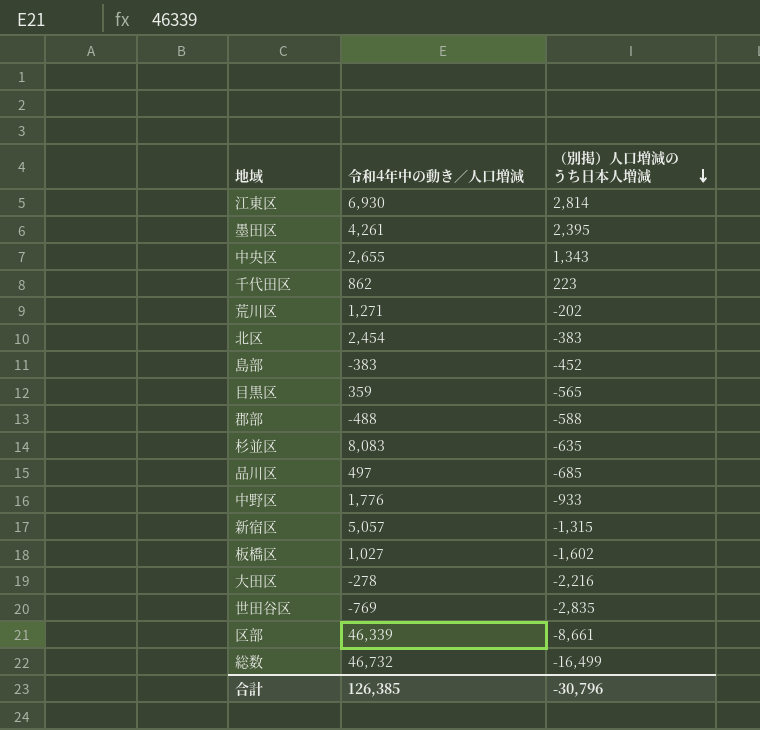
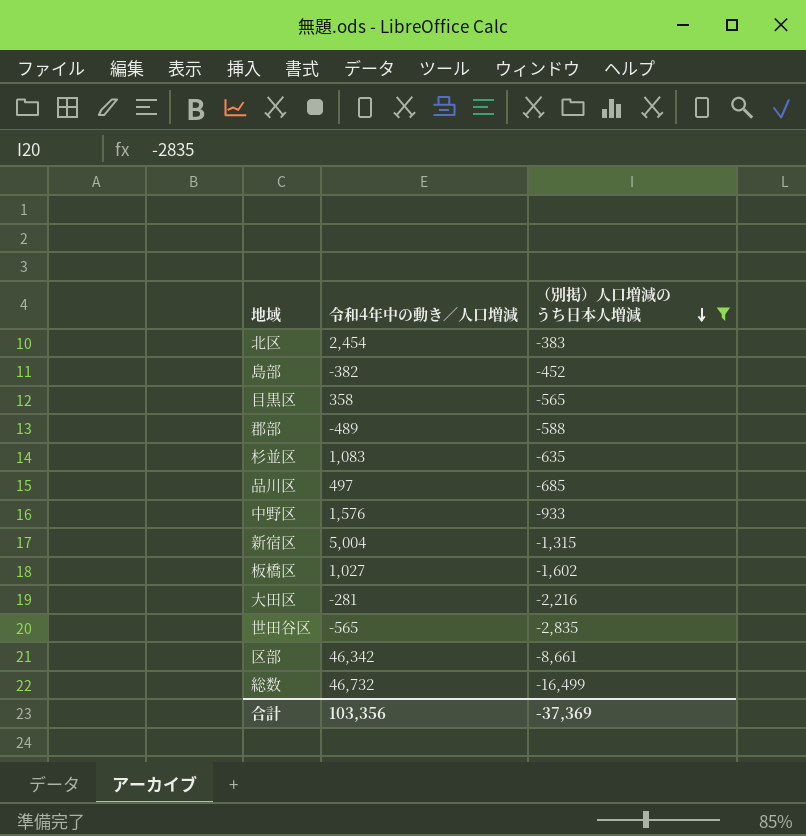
filter: none -> （別掲）人口増減のうち日本人増減 <= -383
島部 | 令和4年中の動き／人口増減: -383 -> -382
目黒区 | 令和4年中の動き／人口増減: 359 -> 358
郡部 | 令和4年中の動き／人口増減: -488 -> -489
杉並区 | 令和4年中の動き／人口増減: 8,083 -> 1,083
中野区 | 令和4年中の動き／人口増減: 1,776 -> 1,576
新宿区 | 令和4年中の動き／人口増減: 5,057 -> 5,004
大田区 | 令和4年中の動き／人口増減: -278 -> -281
世田谷区 | 令和4年中の動き／人口増減: -769 -> -565
区部 | 令和4年中の動き／人口増減: 46,339 -> 46,342
合計 | 令和4年中の動き／人口増減: 126,385 -> 103,356
合計 | （別掲）人口増減のうち日本人増減: -30,796 -> -37,369

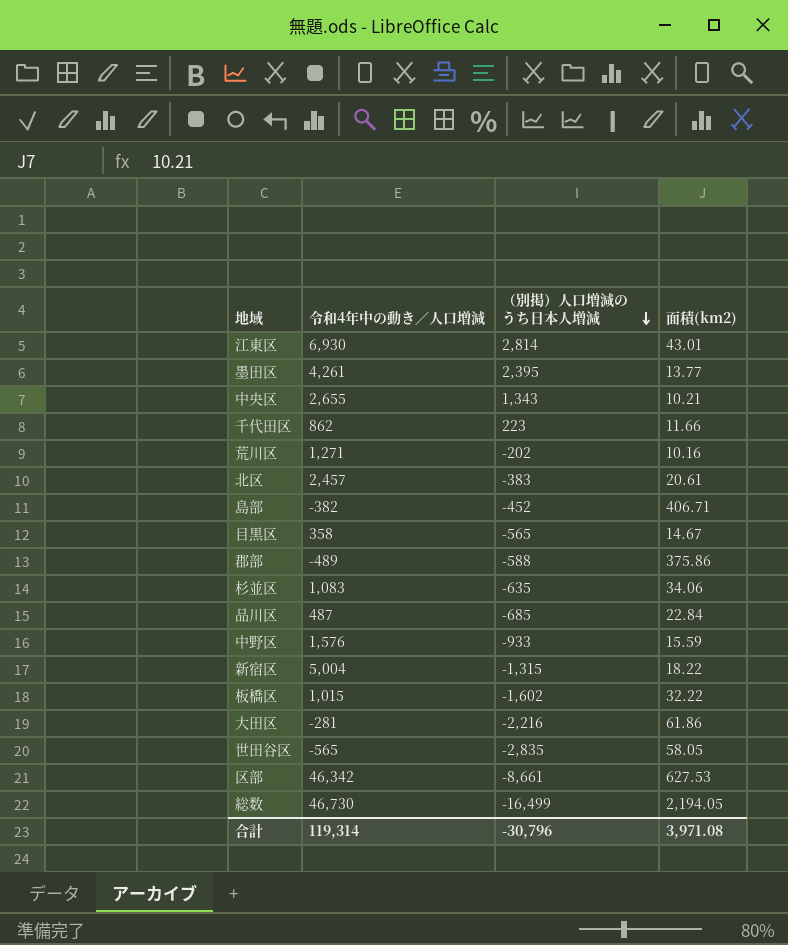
filter: （別掲）人口増減のうち日本人増減 <= -383 -> none
column 面積(km2) | position: none -> 4
北区 | 令和4年中の動き／人口増減: 2,454 -> 2,457
品川区 | 令和4年中の動き／人口増減: 497 -> 487
板橋区 | 令和4年中の動き／人口増減: 1,027 -> 1,015
総数 | 令和4年中の動き／人口増減: 46,732 -> 46,730
合計 | 令和4年中の動き／人口増減: 103,356 -> 119,314
合計 | （別掲）人口増減のうち日本人増減: -37,369 -> -30,796

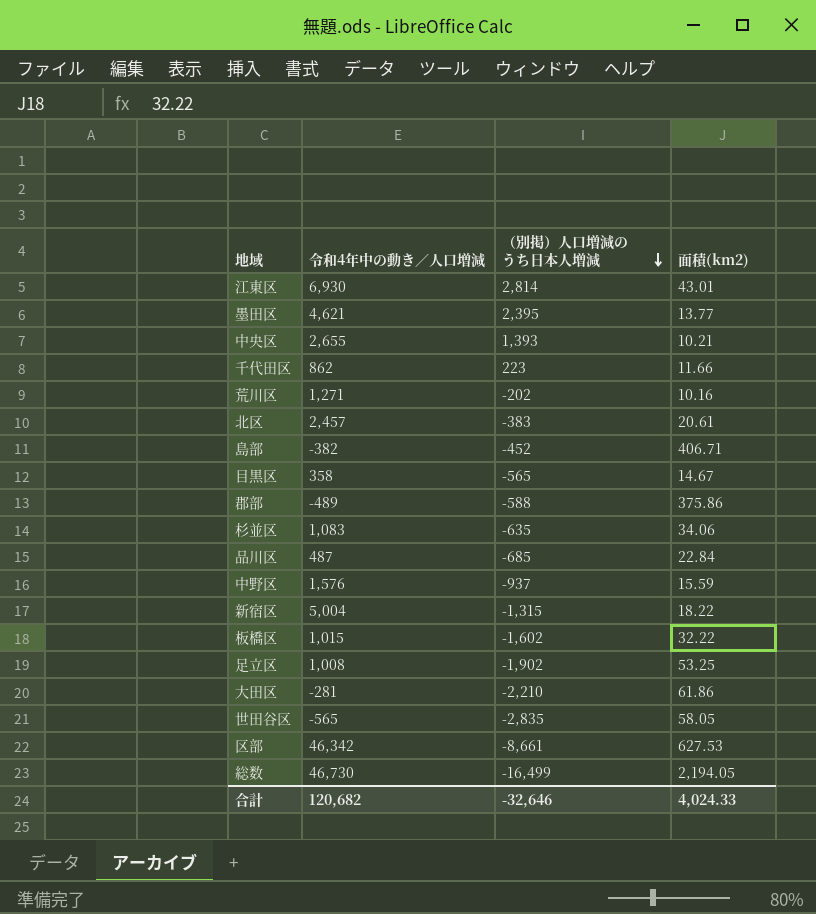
墨田区 | 令和4年中の動き／人口増減: 4,261 -> 4,621
中央区 | （別掲）人口増減のうち日本人増減: 1,343 -> 1,393
中野区 | （別掲）人口増減のうち日本人増減: -933 -> -937
row 足立区: none -> 1,008 | -1,902 | 53.25
大田区 | （別掲）人口増減のうち日本人増減: -2,216 -> -2,210
合計 | 令和4年中の動き／人口増減: 119,314 -> 120,682
合計 | （別掲）人口増減のうち日本人増減: -30,796 -> -32,646
合計 | 面積(km2): 3,971.08 -> 4,024.33

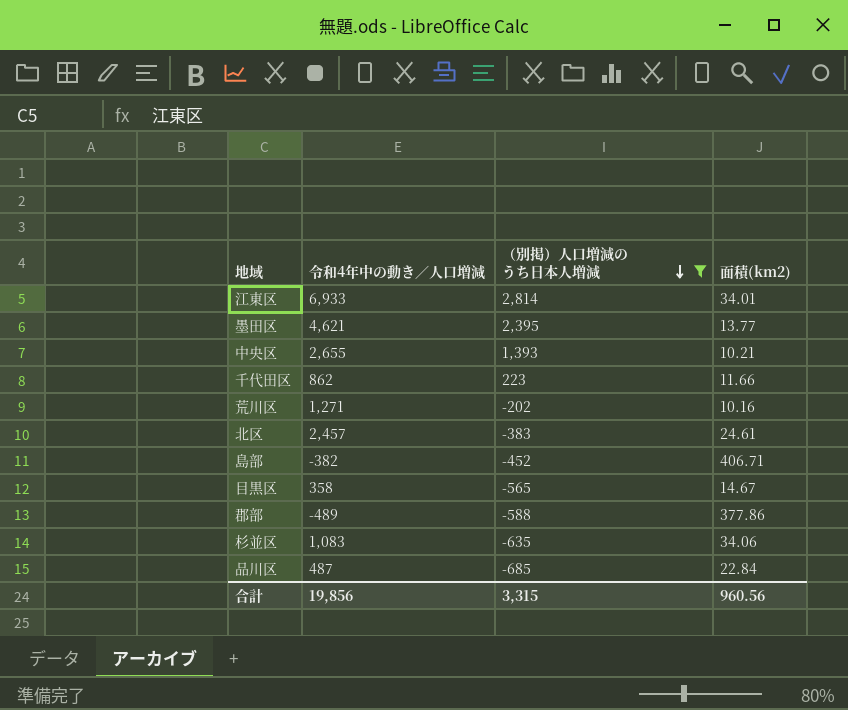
filter: none -> （別掲）人口増減のうち日本人増減 >= -685
江東区 | 令和4年中の動き／人口増減: 6,930 -> 6,933
江東区 | 面積(km2): 43.01 -> 34.01
北区 | 面積(km2): 20.61 -> 24.61
郡部 | 面積(km2): 375.86 -> 377.86
合計 | 令和4年中の動き／人口増減: 120,682 -> 19,856
合計 | （別掲）人口増減のうち日本人増減: -32,646 -> 3,315
合計 | 面積(km2): 4,024.33 -> 960.56

